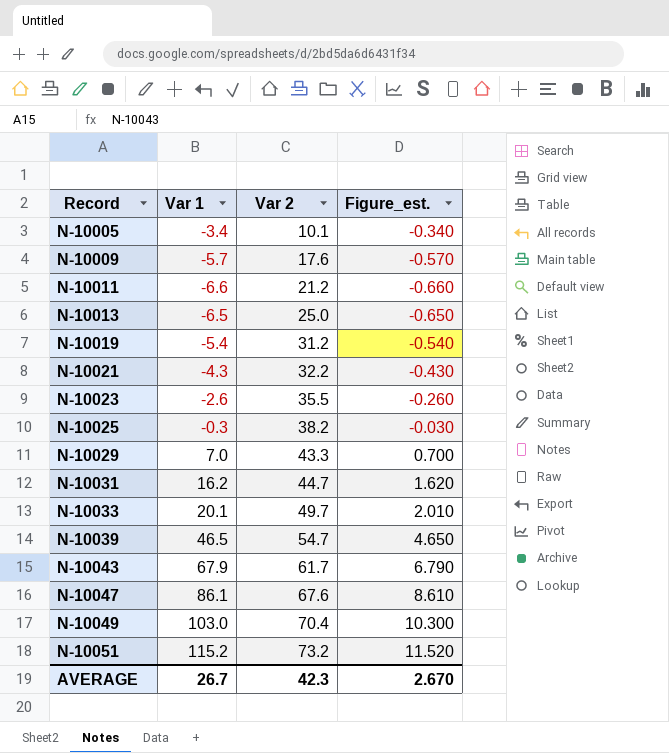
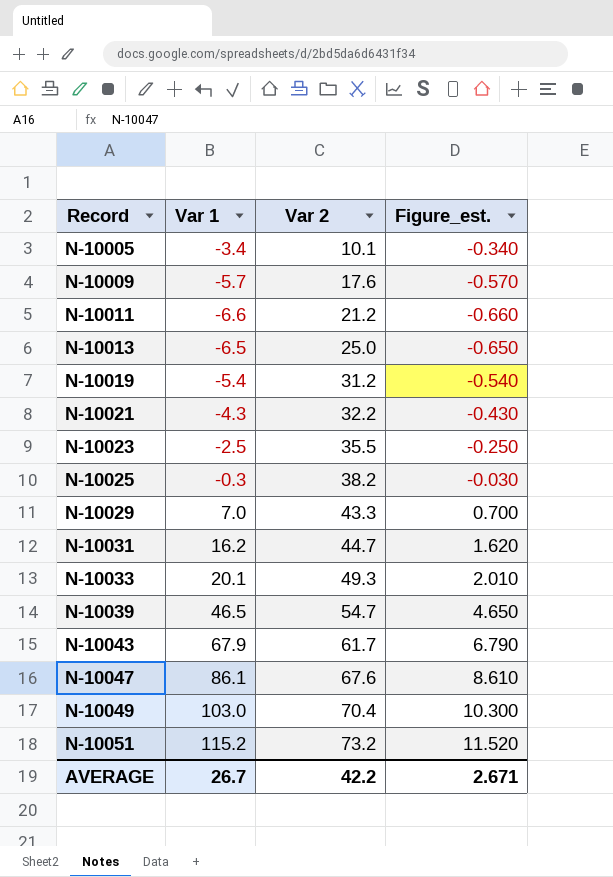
N-10023 | Var 1: -2.6 -> -2.5
N-10023 | Figure_est.: -0.260 -> -0.250
N-10033 | Var 2: 49.7 -> 49.3
AVERAGE | Var 2: 42.3 -> 42.2
AVERAGE | Figure_est.: 2.670 -> 2.671

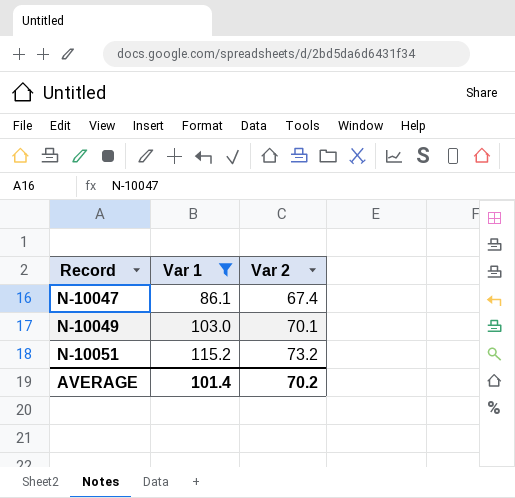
filter: none -> Var 1 >= 86.1
column Figure_est. | formula: [Var 1] * 0.1 -> none
N-10047 | Var 2: 67.6 -> 67.4
N-10049 | Var 2: 70.4 -> 70.1
AVERAGE | Var 1: 26.7 -> 101.4
AVERAGE | Var 2: 42.2 -> 70.2

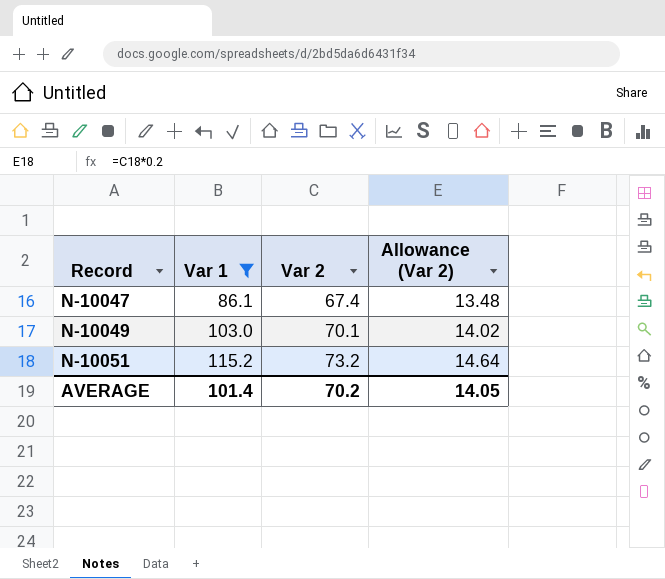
column Allowance (Var 2) | formula: none -> [Var 2] * 0.2

